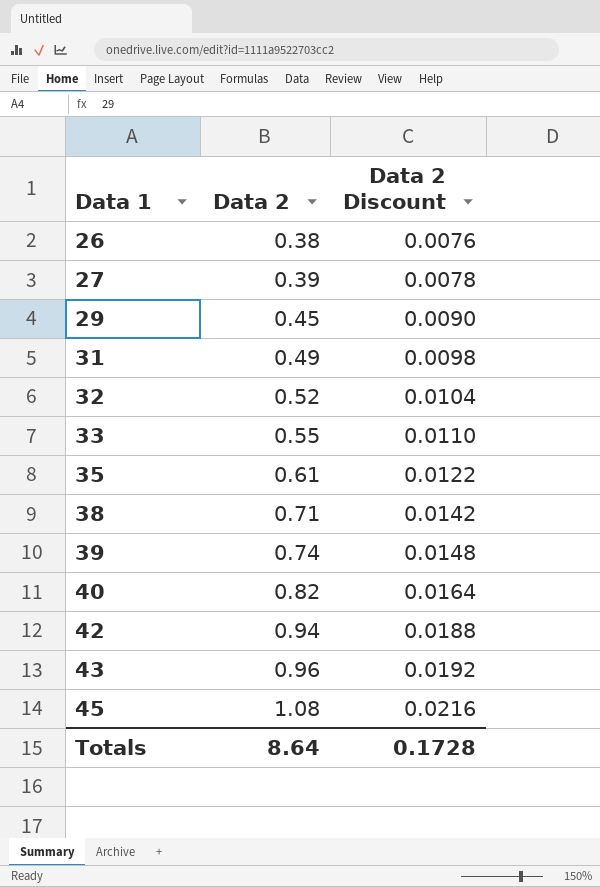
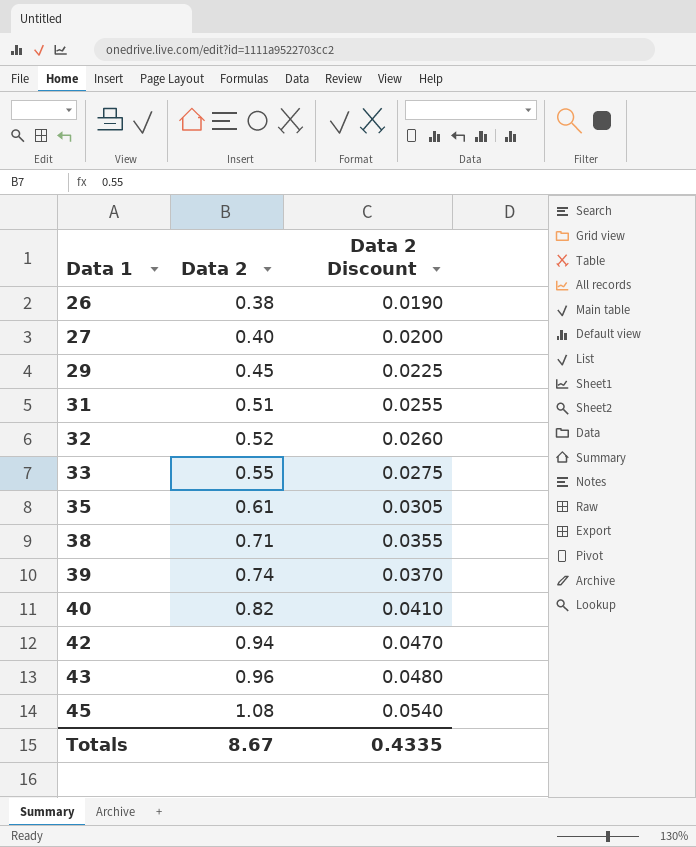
column Data 2 Discount | formula: [Data 2] * 0.02 -> [Data 2] * 0.05
27 | Data 2: 0.39 -> 0.40
31 | Data 2: 0.49 -> 0.51
Totals | Data 2: 8.64 -> 8.67
Totals | Data 2 Discount: 0.1728 -> 0.4335

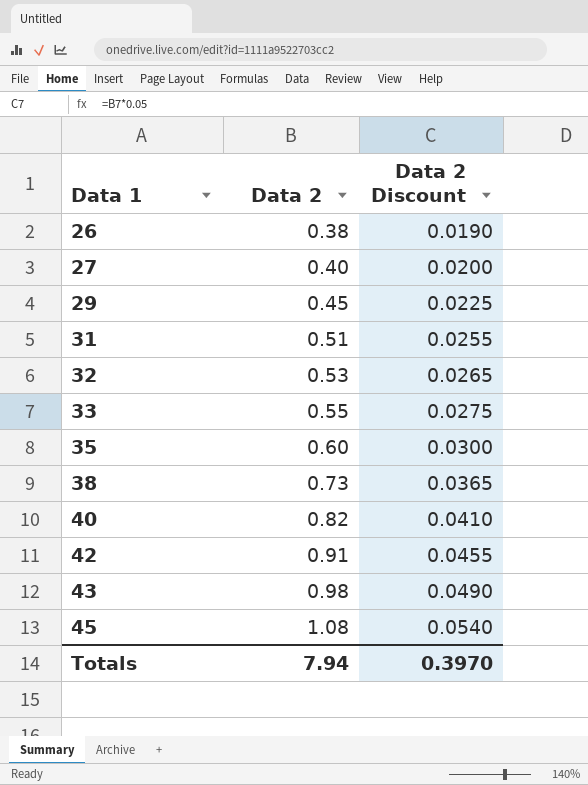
row 39: 0.74 | 0.0370 -> none
32 | Data 2: 0.52 -> 0.53
32 | Data 2 Discount: 0.0260 -> 0.0265
35 | Data 2: 0.61 -> 0.60
35 | Data 2 Discount: 0.0305 -> 0.0300
38 | Data 2: 0.71 -> 0.73
38 | Data 2 Discount: 0.0355 -> 0.0365
42 | Data 2: 0.94 -> 0.91
42 | Data 2 Discount: 0.0470 -> 0.0455
43 | Data 2: 0.96 -> 0.98
43 | Data 2 Discount: 0.0480 -> 0.0490
Totals | Data 2: 8.67 -> 7.94
Totals | Data 2 Discount: 0.4335 -> 0.3970

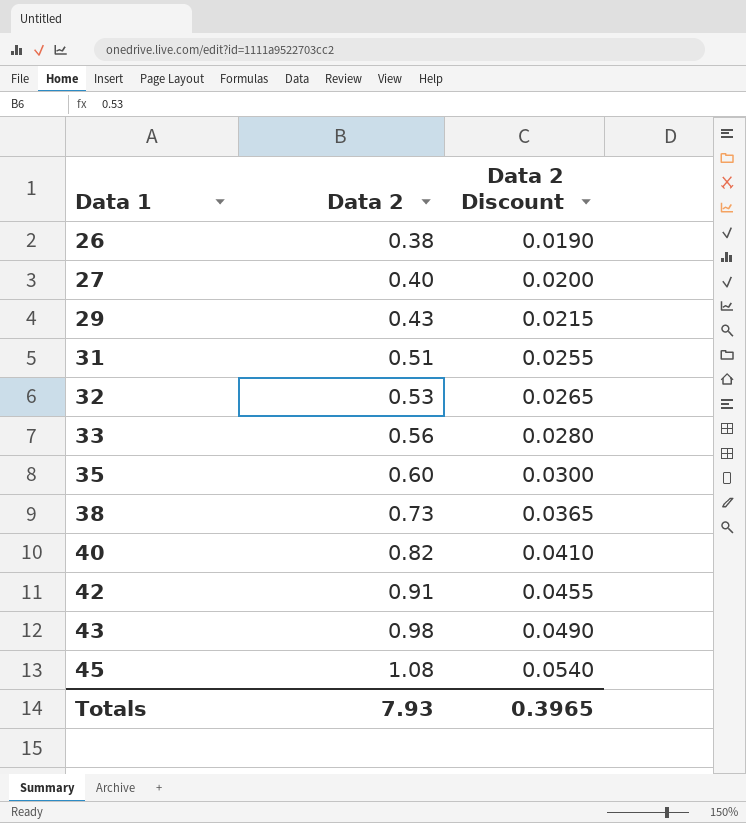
29 | Data 2: 0.45 -> 0.43
29 | Data 2 Discount: 0.0225 -> 0.0215
33 | Data 2: 0.55 -> 0.56
33 | Data 2 Discount: 0.0275 -> 0.0280
Totals | Data 2: 7.94 -> 7.93
Totals | Data 2 Discount: 0.3970 -> 0.3965

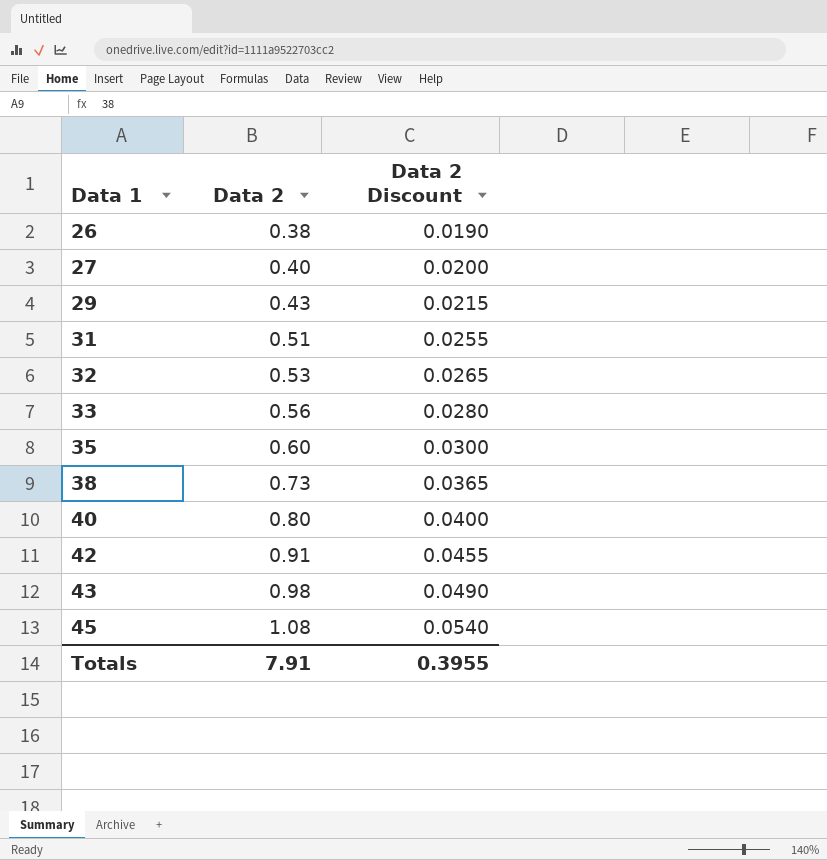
40 | Data 2: 0.82 -> 0.80
40 | Data 2 Discount: 0.0410 -> 0.0400
Totals | Data 2: 7.93 -> 7.91
Totals | Data 2 Discount: 0.3965 -> 0.3955

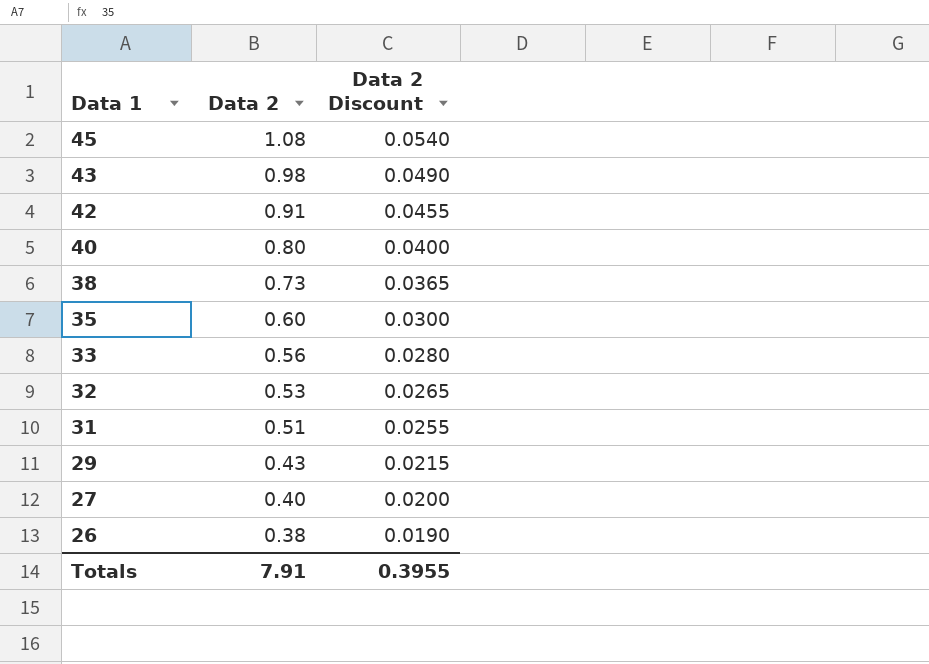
row order: Data 1 ascending -> Data 1 descending

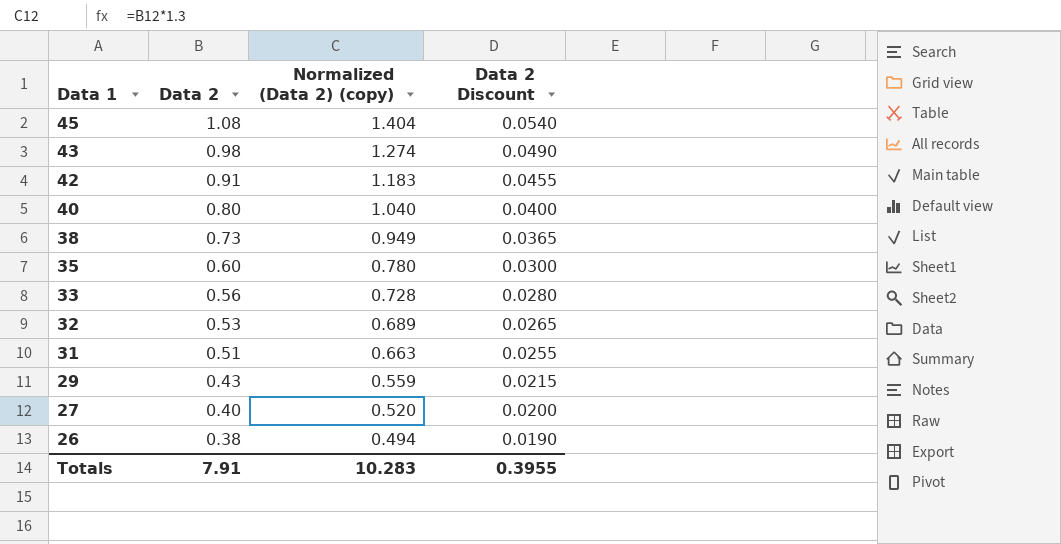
column Normalized (Data 2) (copy) | formula: none -> [Data 2] * 1.3

